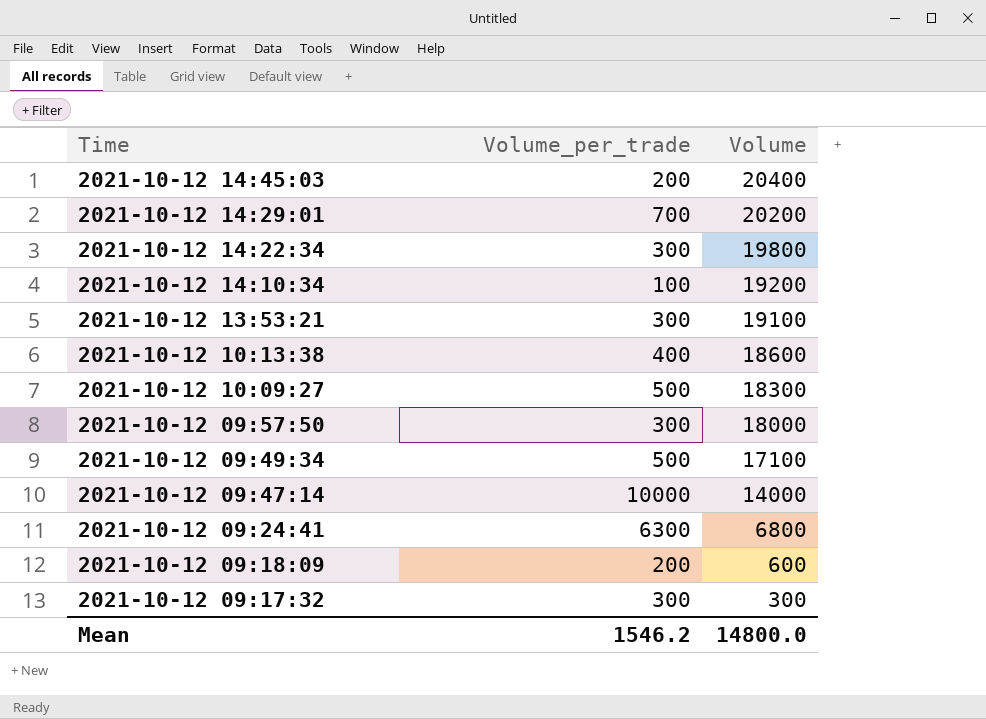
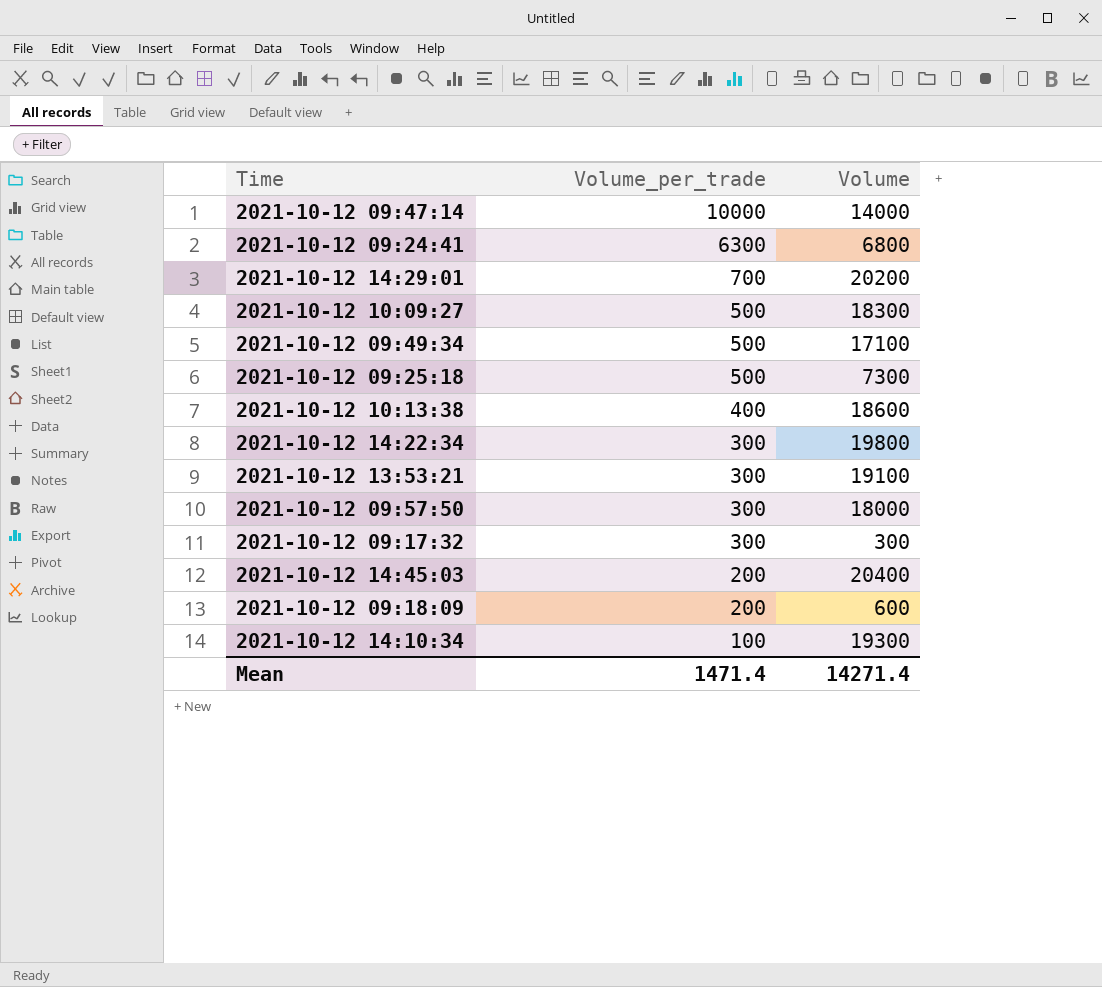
row order: Time descending -> Volume_per_trade descending
row 2021-10-12 09:25:18: none -> 500 | 7300
2021-10-12 14:10:34 | Volume: 19200 -> 19300
Mean | Volume_per_trade: 1546.2 -> 1471.4
Mean | Volume: 14800.0 -> 14271.4

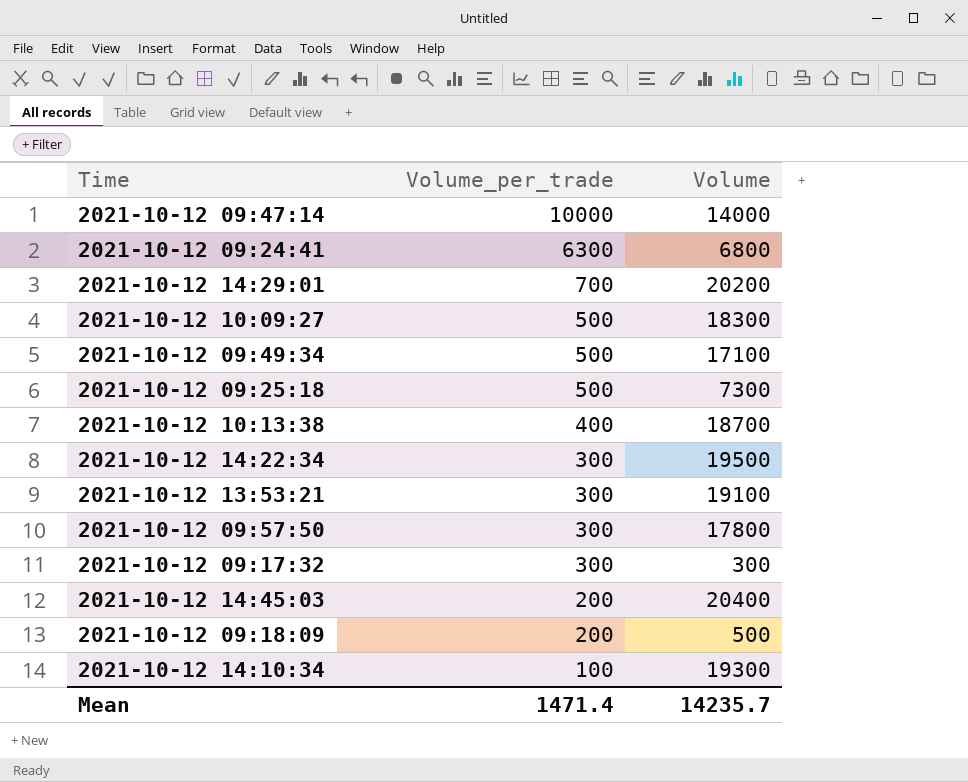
2021-10-12 10:13:38 | Volume: 18600 -> 18700
2021-10-12 14:22:34 | Volume: 19800 -> 19500
2021-10-12 09:57:50 | Volume: 18000 -> 17800
2021-10-12 09:18:09 | Volume: 600 -> 500
Mean | Volume: 14271.4 -> 14235.7

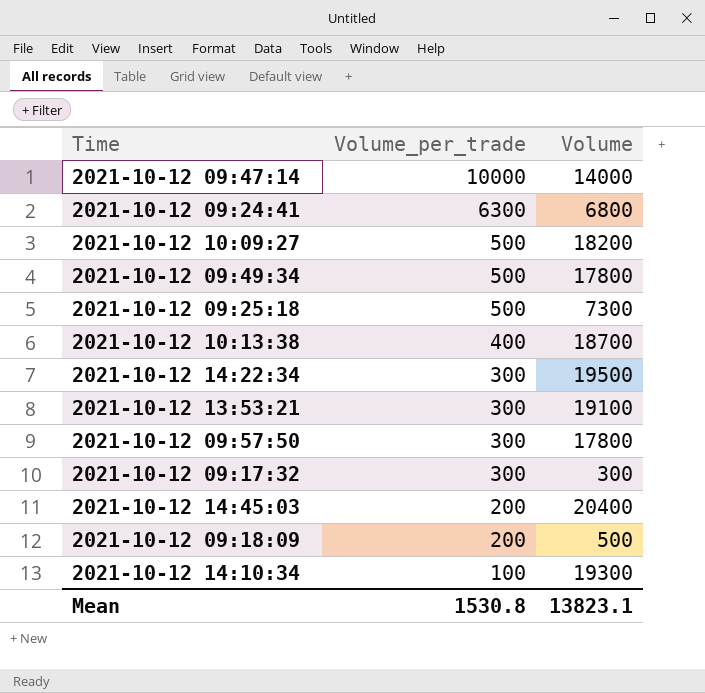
row 2021-10-12 14:29:01: 700 | 20200 -> none
2021-10-12 10:09:27 | Volume: 18300 -> 18200
2021-10-12 09:49:34 | Volume: 17100 -> 17800
Mean | Volume_per_trade: 1471.4 -> 1530.8
Mean | Volume: 14235.7 -> 13823.1

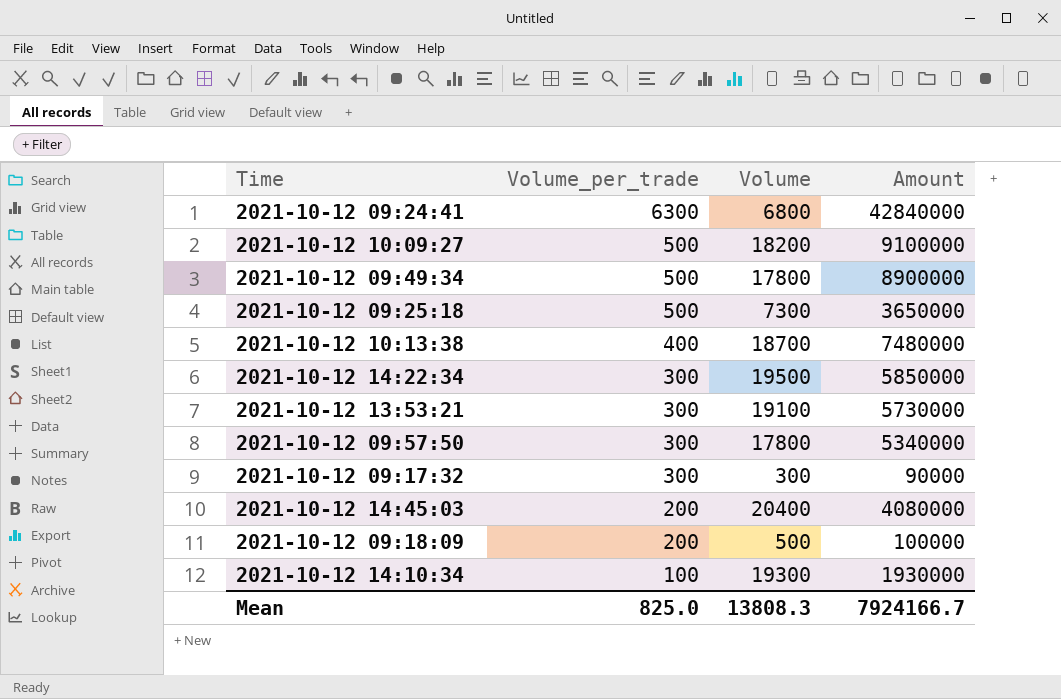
column Amount | formula: none -> [Volume_per_trade] * [Volume]
row 2021-10-12 09:47:14: 10000 | 14000 -> none
Mean | Volume_per_trade: 1530.8 -> 825.0
Mean | Volume: 13823.1 -> 13808.3

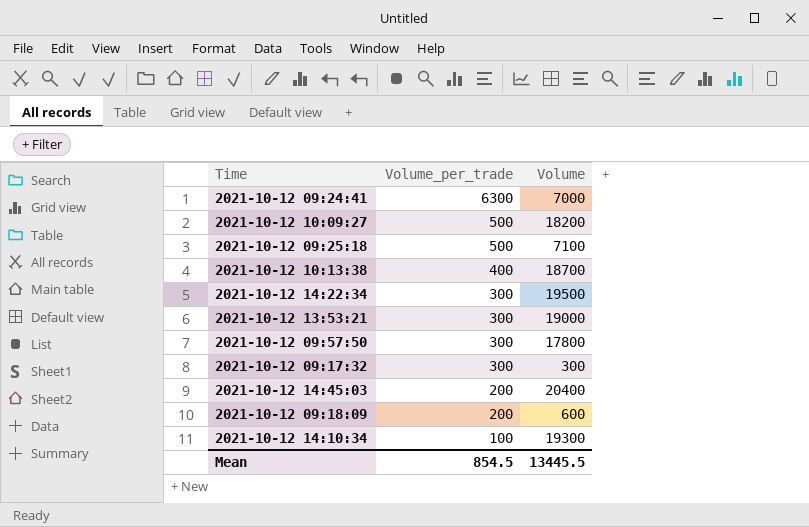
column Amount | formula: [Volume_per_trade] * [Volume] -> none
row 2021-10-12 09:49:34: 500 | 17800 | 8900000 -> none
2021-10-12 09:24:41 | Volume: 6800 -> 7000
2021-10-12 09:25:18 | Volume: 7300 -> 7100
2021-10-12 13:53:21 | Volume: 19100 -> 19000
2021-10-12 09:18:09 | Volume: 500 -> 600
Mean | Volume_per_trade: 825.0 -> 854.5
Mean | Volume: 13808.3 -> 13445.5

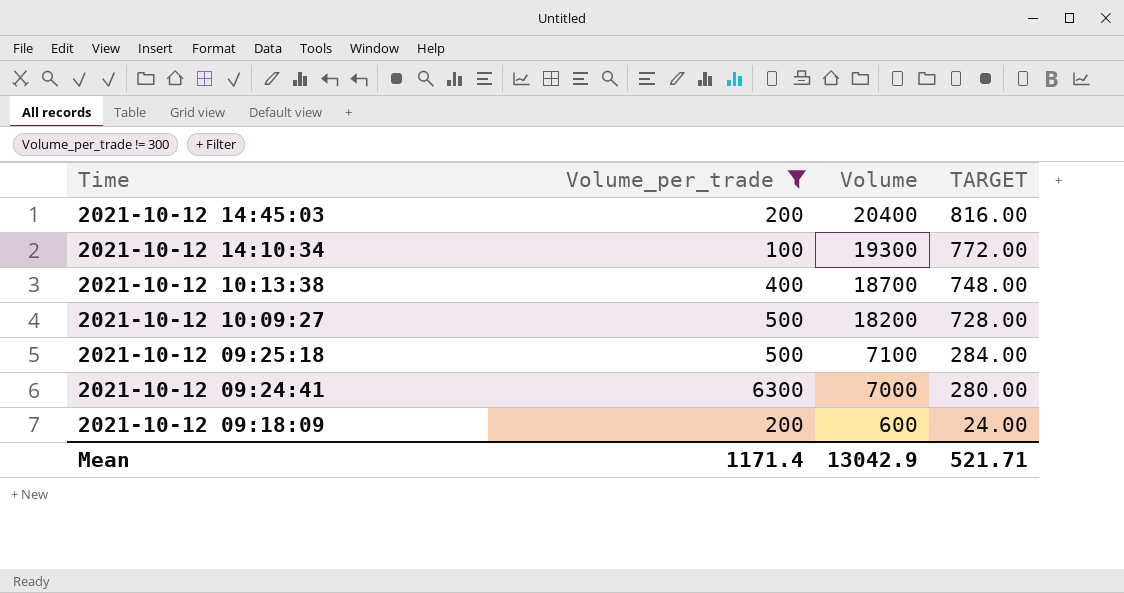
filter: none -> Volume_per_trade != 300
row order: Volume_per_trade descending -> Time descending
column TARGET | formula: none -> [Volume] * 0.04
Mean | Volume_per_trade: 854.5 -> 1171.4
Mean | Volume: 13445.5 -> 13042.9

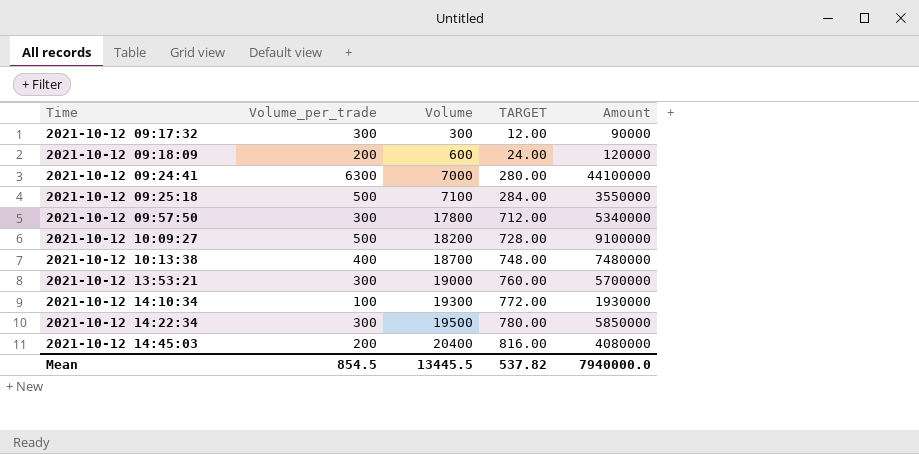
filter: Volume_per_trade != 300 -> none
row order: Time descending -> Time ascending
column Amount | formula: none -> [Volume_per_trade] * [Volume]
Mean | Volume_per_trade: 1171.4 -> 854.5
Mean | Volume: 13042.9 -> 13445.5
Mean | TARGET: 521.71 -> 537.82

